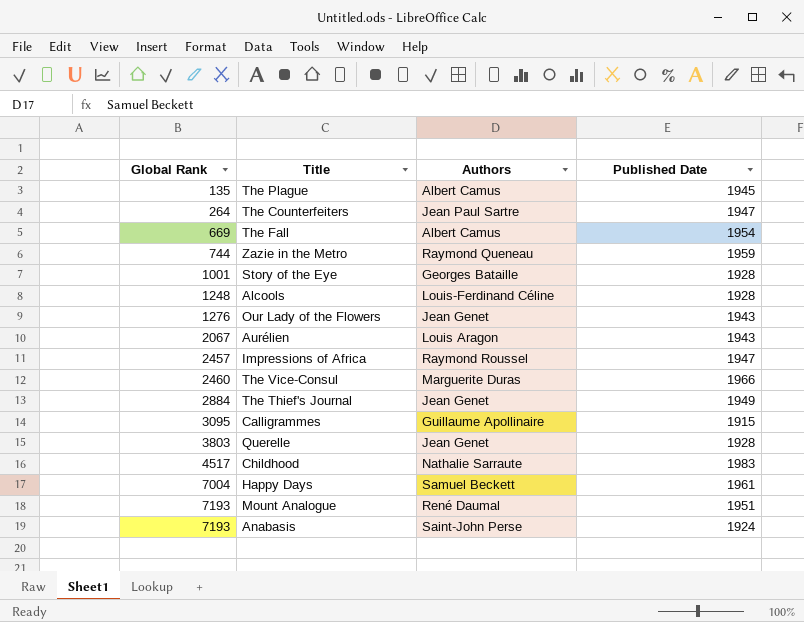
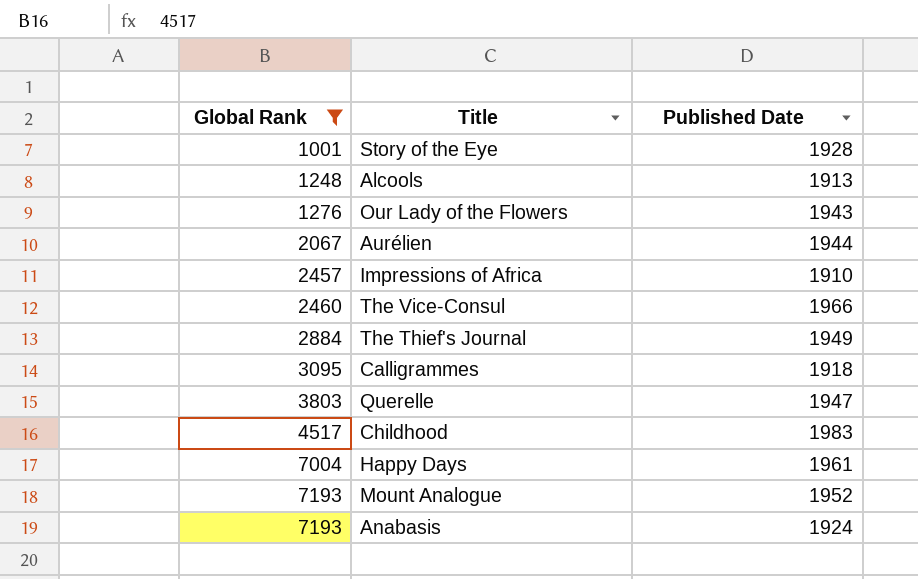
filter: none -> Global Rank >= 1001
column Authors | position: 3 -> none
Alcools | Published Date: 1928 -> 1913
Aurélien | Published Date: 1943 -> 1944
Impressions of Africa | Published Date: 1947 -> 1910
Calligrammes | Published Date: 1915 -> 1918
Querelle | Published Date: 1928 -> 1947
Mount Analogue | Published Date: 1951 -> 1952

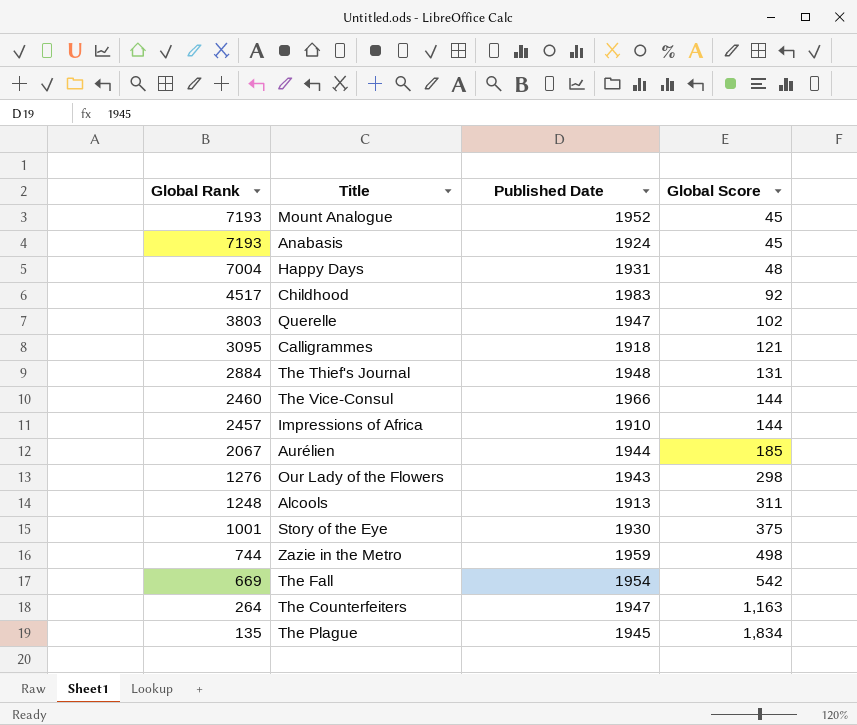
filter: Global Rank >= 1001 -> none
row order: Global Rank ascending -> Global Rank descending
column Global Score | position: none -> 4
Happy Days | Published Date: 1961 -> 1931
The Thief's Journal | Published Date: 1949 -> 1948
Story of the Eye | Published Date: 1928 -> 1930

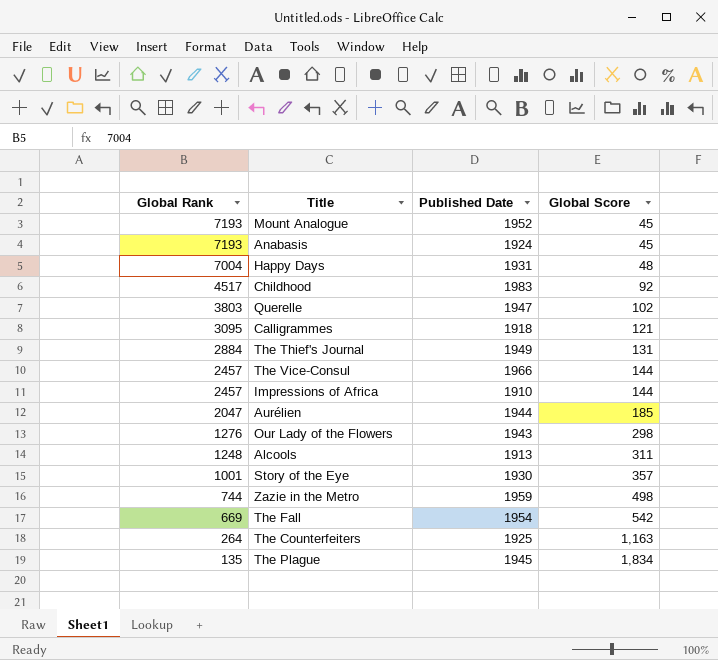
The Thief's Journal | Published Date: 1948 -> 1949
The Vice-Consul | Global Rank: 2460 -> 2457
Aurélien | Global Rank: 2067 -> 2047
Story of the Eye | Global Score: 375 -> 357
The Counterfeiters | Published Date: 1947 -> 1925

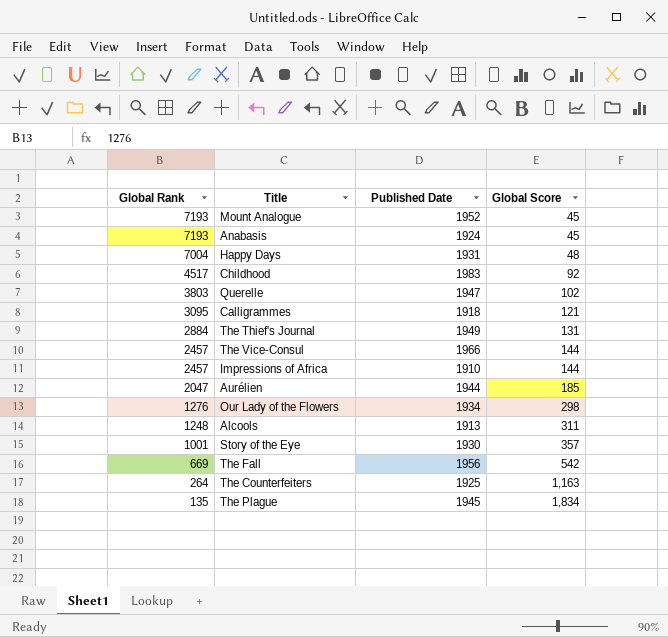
row Zazie in the Metro: 744 | 1959 | 498 -> none
Our Lady of the Flowers | Published Date: 1943 -> 1934
The Fall | Published Date: 1954 -> 1956

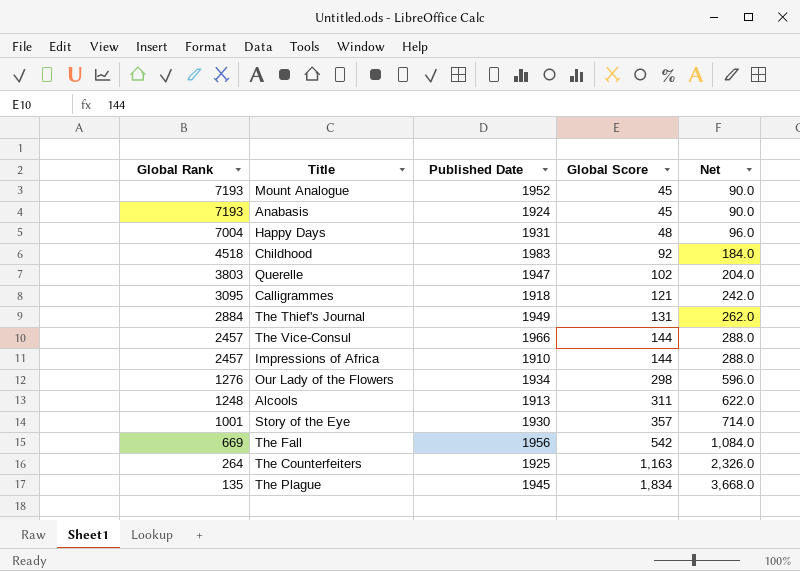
column Net | formula: none -> [Global Score] * 2
row Aurélien: 2047 | 1944 | 185 -> none
Childhood | Global Rank: 4517 -> 4518

